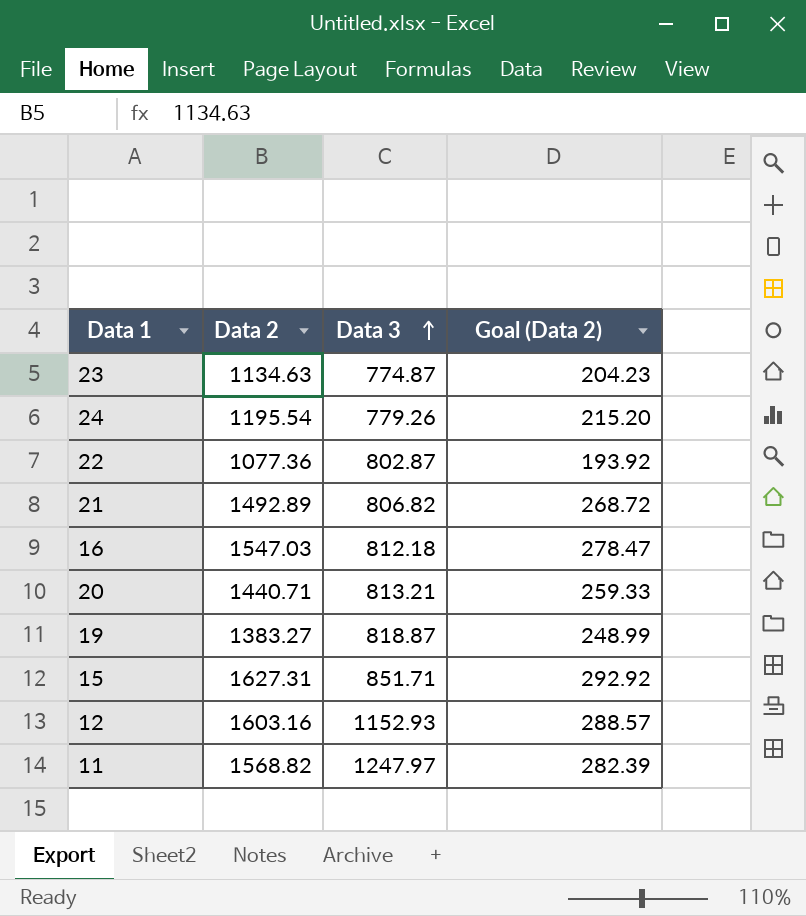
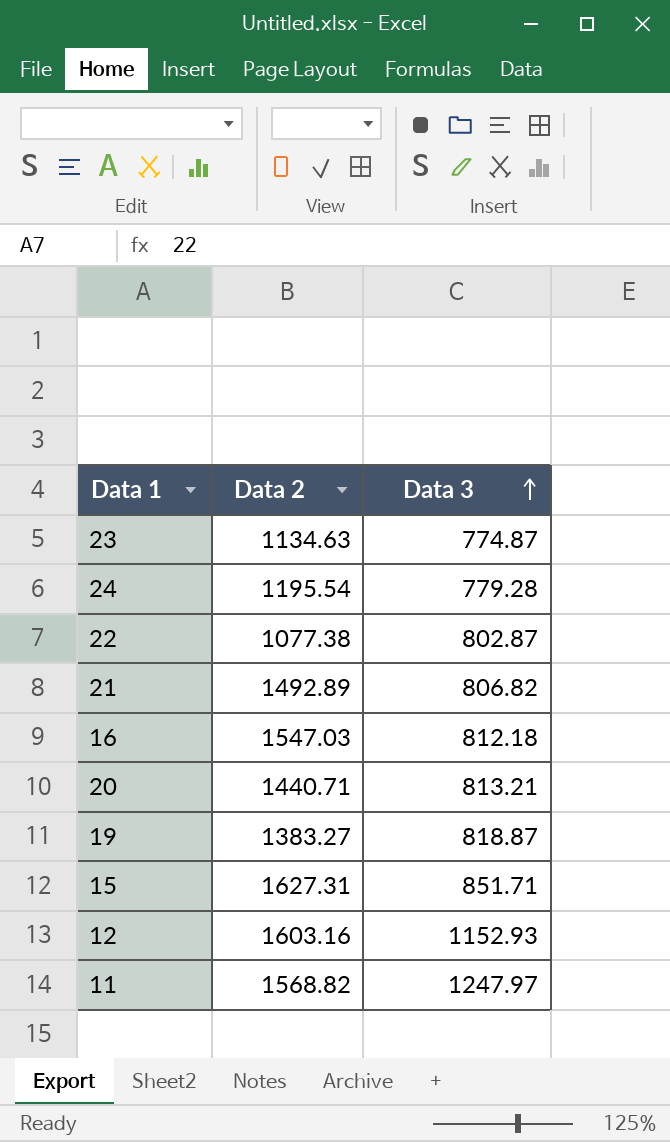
column Goal (Data 2) | formula: [Data 2] * 0.18 -> none
24 | Data 3: 779.26 -> 779.28
22 | Data 2: 1077.36 -> 1077.38

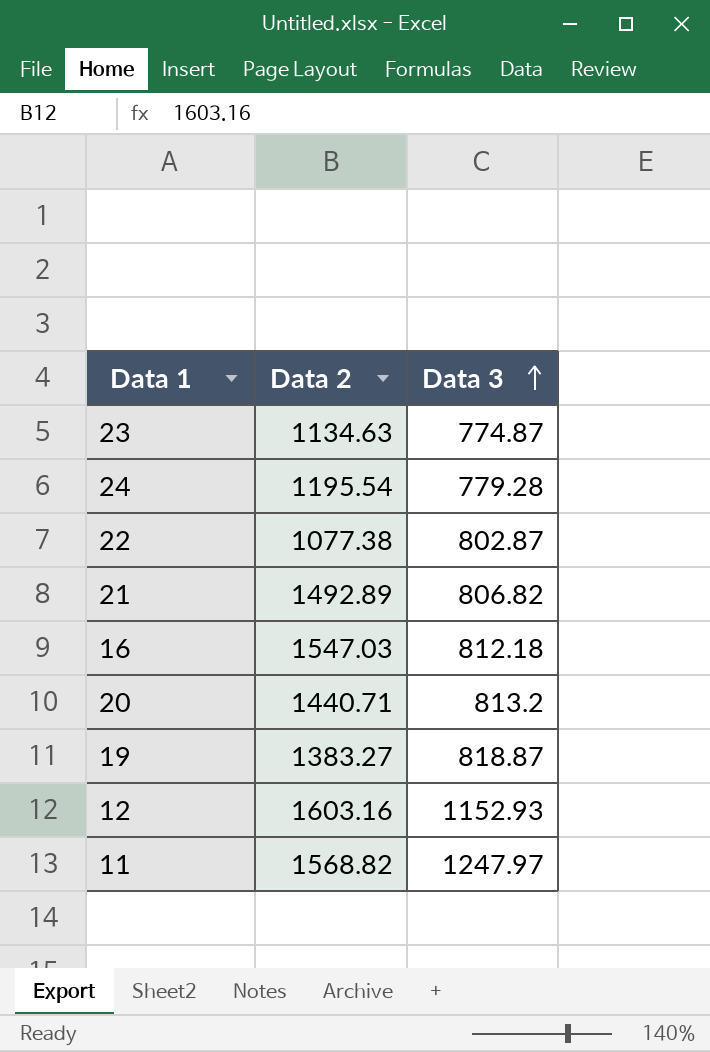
row 15: 1627.31 | 851.71 -> none
20 | Data 3: 813.21 -> 813.2

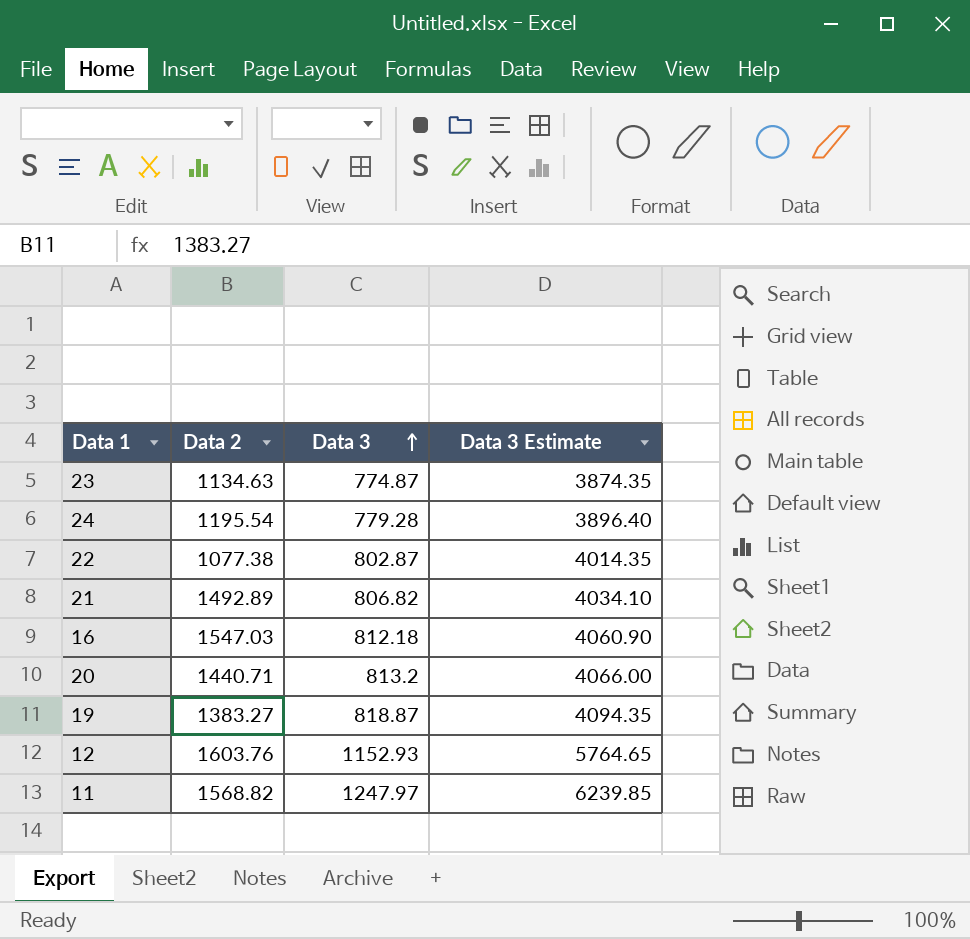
column Data 3 Estimate | formula: none -> [Data 3] * 5
12 | Data 2: 1603.16 -> 1603.76

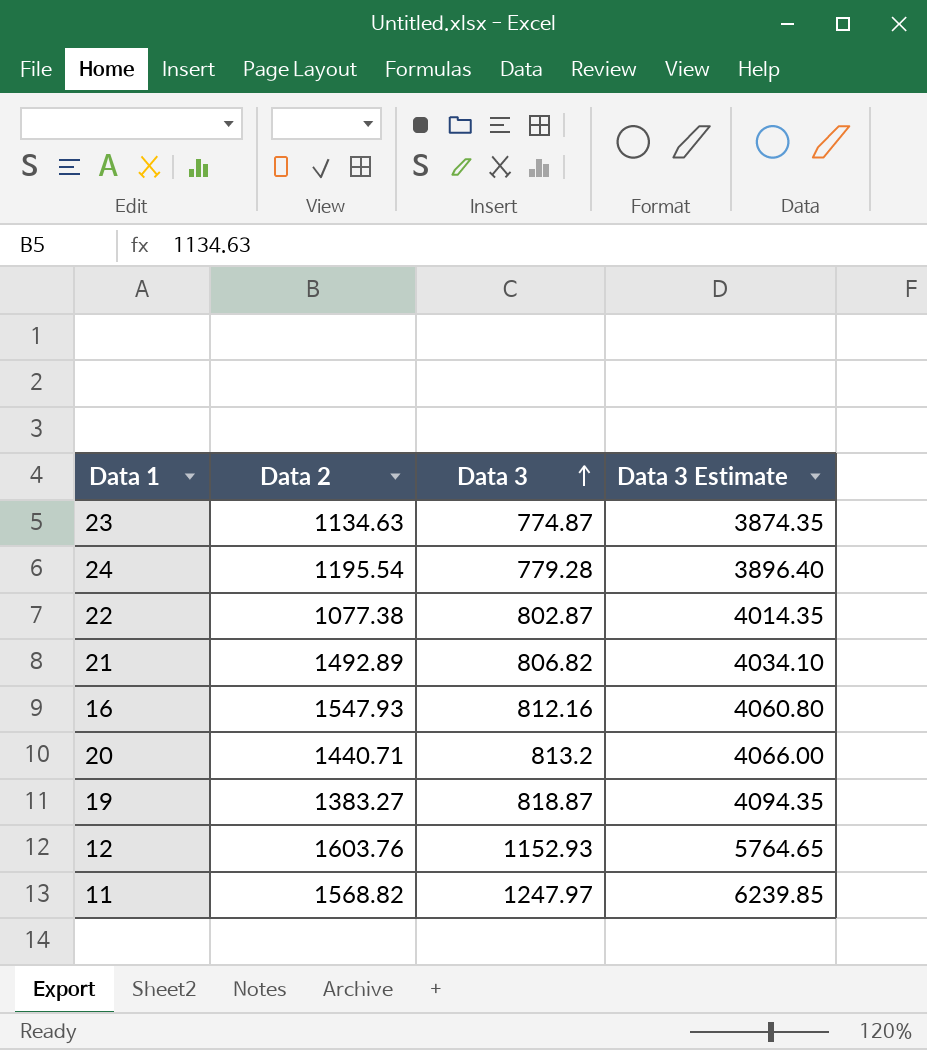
16 | Data 2: 1547.03 -> 1547.93
16 | Data 3: 812.18 -> 812.16
16 | Data 3 Estimate: 4060.90 -> 4060.80

